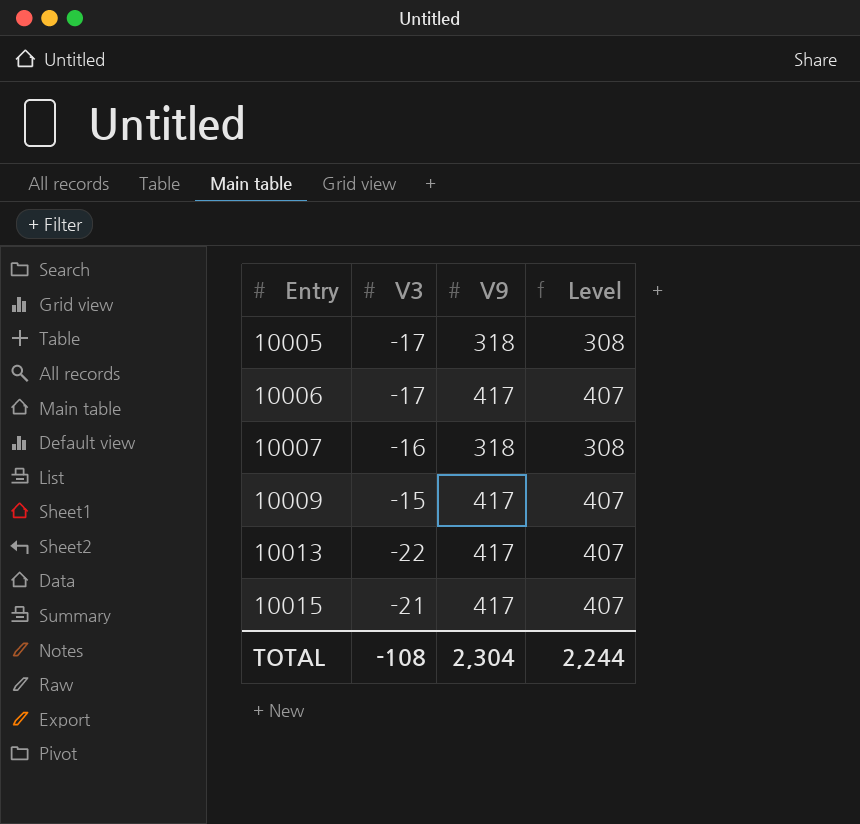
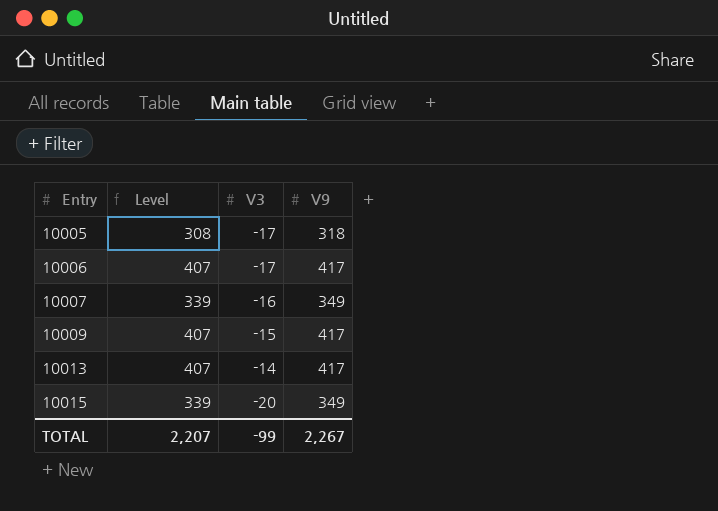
column Level | position: 4 -> 2
10007 | Level: 308 -> 339
10007 | V9: 318 -> 349
10013 | V3: -22 -> -14
10015 | Level: 407 -> 339
10015 | V3: -21 -> -20
10015 | V9: 417 -> 349
TOTAL | Level: 2,244 -> 2,207
TOTAL | V3: -108 -> -99
TOTAL | V9: 2,304 -> 2,267

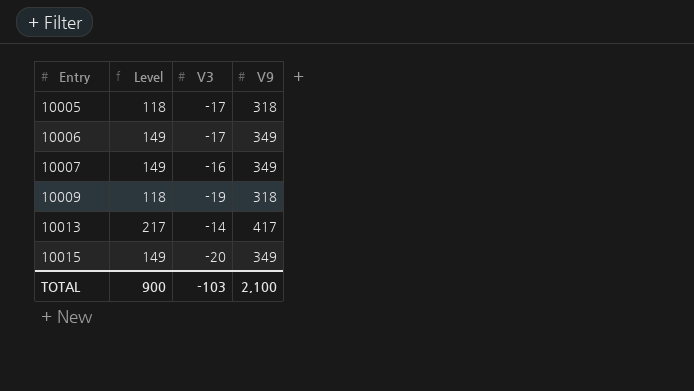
column Level | formula: [V9] - 10 -> [V9] - 200
10006 | V9: 417 -> 349
10009 | V3: -15 -> -19
10009 | V9: 417 -> 318
TOTAL | Level: 2,207 -> 900
TOTAL | V3: -99 -> -103
TOTAL | V9: 2,267 -> 2,100

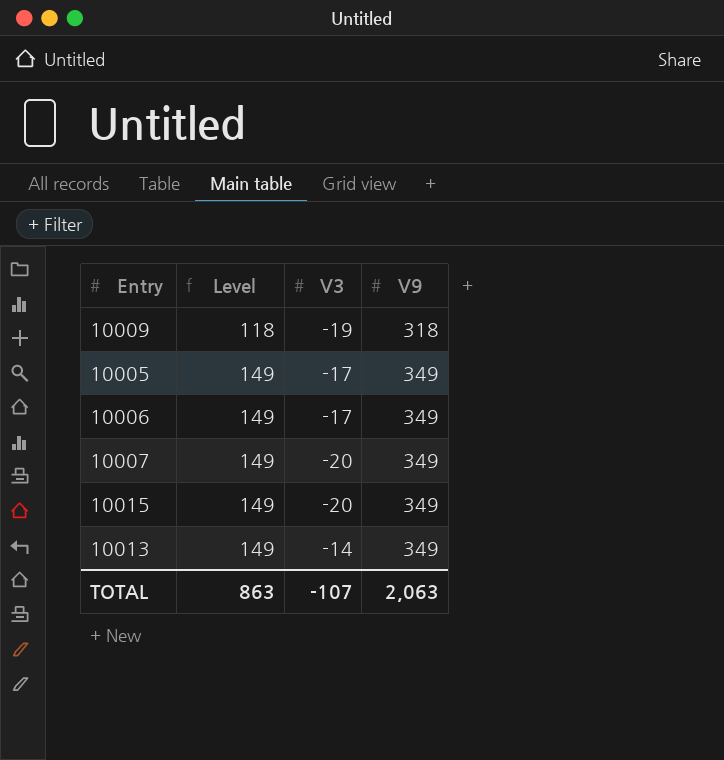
row order: Entry ascending -> Level ascending
10005 | Level: 118 -> 149
10005 | V9: 318 -> 349
10007 | V3: -16 -> -20
10013 | Level: 217 -> 149
10013 | V9: 417 -> 349
TOTAL | Level: 900 -> 863
TOTAL | V3: -103 -> -107
TOTAL | V9: 2,100 -> 2,063

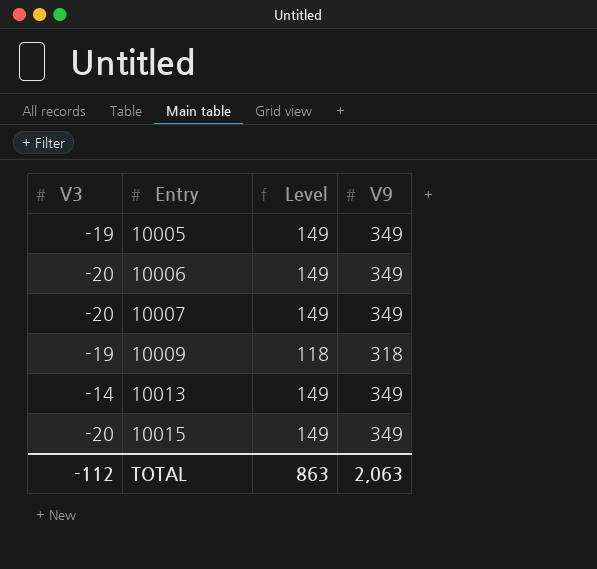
row order: Level ascending -> Entry ascending
column V3 | position: 3 -> 1
10005 | V3: -17 -> -19
10006 | V3: -17 -> -20
TOTAL | V3: -107 -> -112

